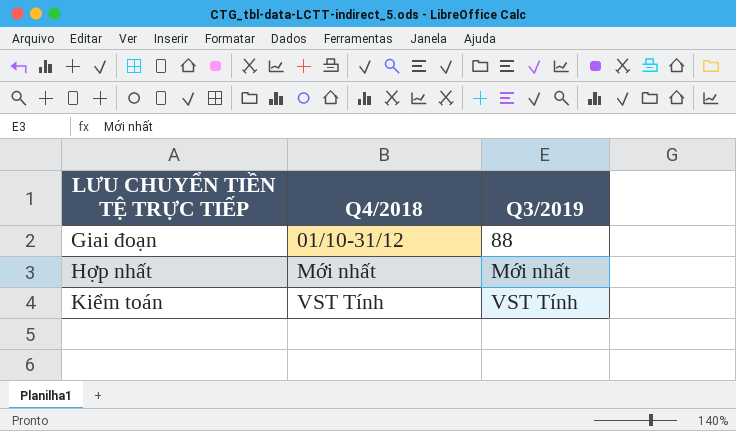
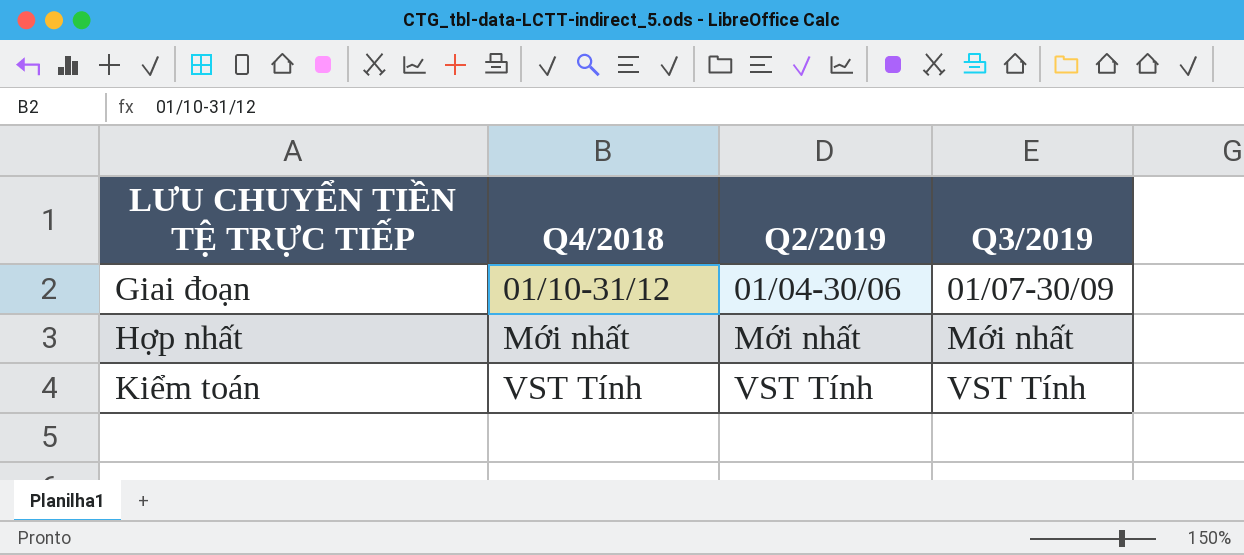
column Q2/2019 | position: none -> 3
Giai đoạn | Q3/2019: 88 -> 01/07-30/09

